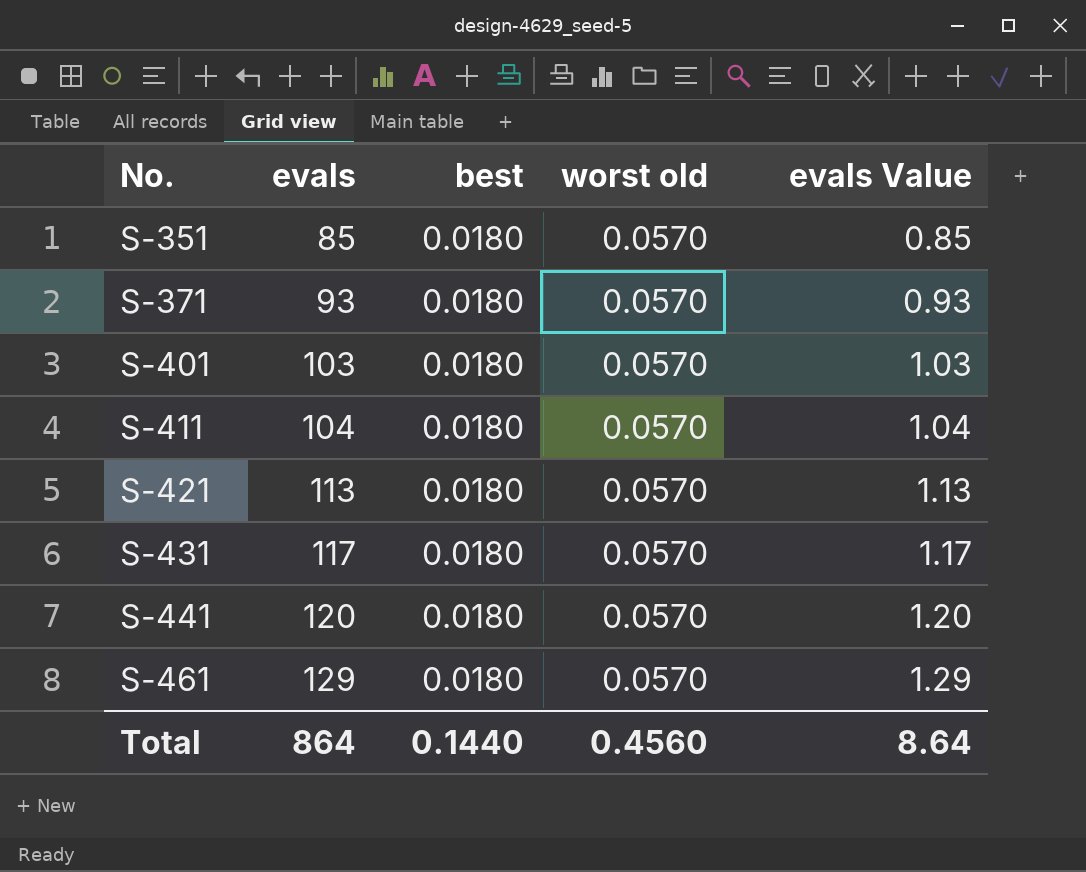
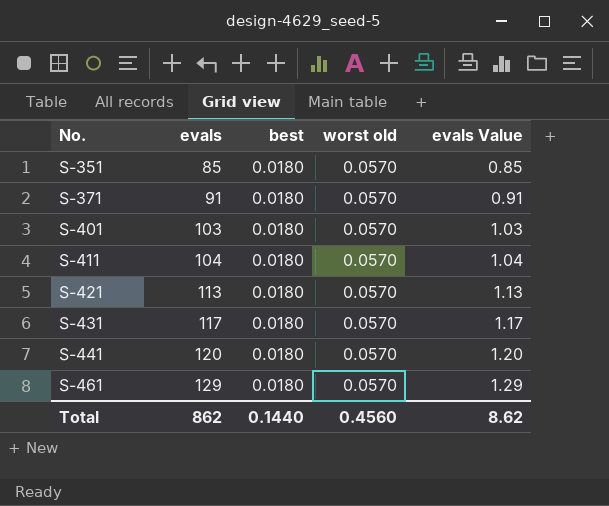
S-371 | evals: 93 -> 91
S-371 | evals Value: 0.93 -> 0.91
Total | evals: 864 -> 862
Total | evals Value: 8.64 -> 8.62

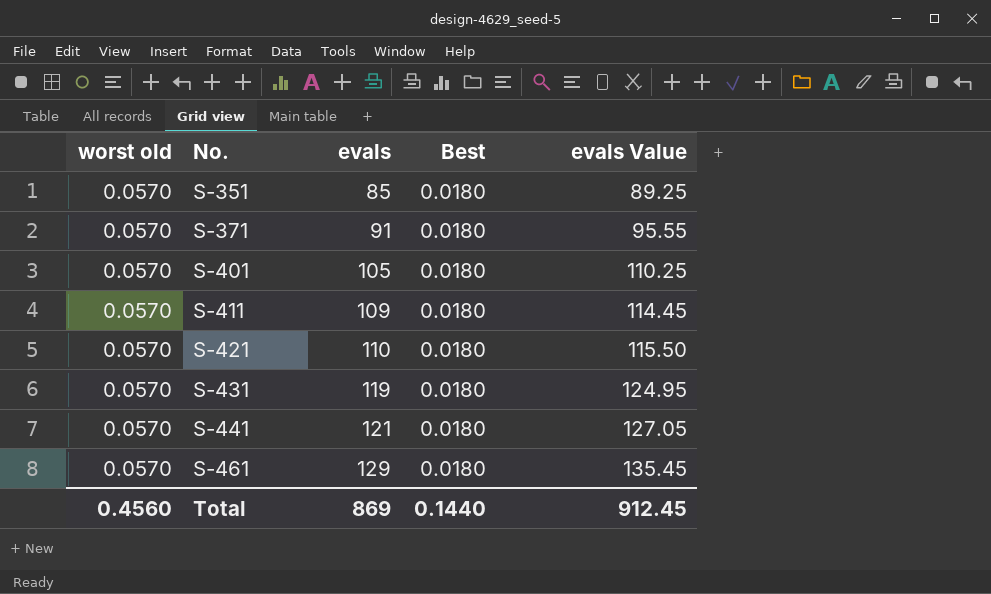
column worst old | position: 4 -> 1
column name: best -> Best
column evals Value | formula: [evals] * 0.01 -> [evals] * 1.05
S-401 | evals: 103 -> 105
S-411 | evals: 104 -> 109
S-421 | evals: 113 -> 110
S-431 | evals: 117 -> 119
S-441 | evals: 120 -> 121
Total | evals: 862 -> 869
Total | evals Value: 8.62 -> 912.45

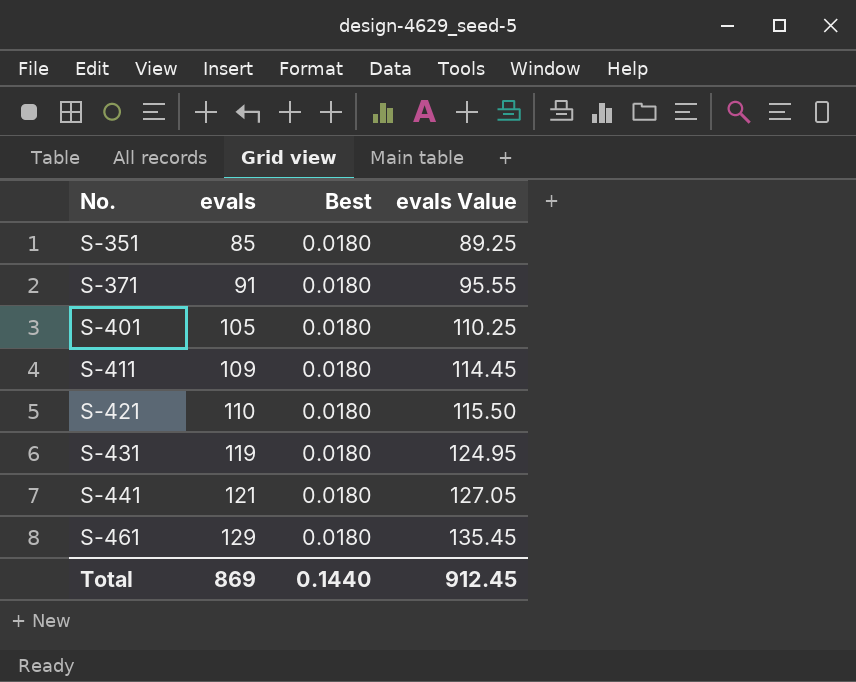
column worst old | position: 1 -> none

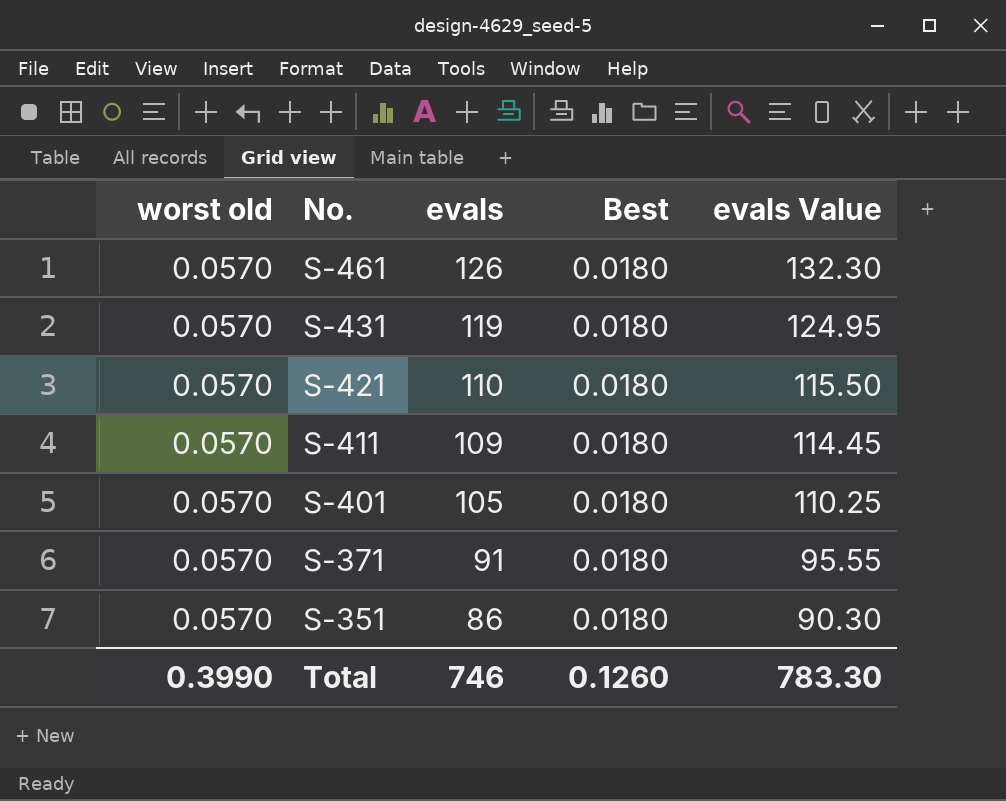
row order: No. ascending -> No. descending
column worst old | position: none -> 1
row S-441: 121 | 0.0180 | 127.05 -> none
S-461 | evals: 129 -> 126
S-461 | evals Value: 135.45 -> 132.30
S-351 | evals: 85 -> 86
S-351 | evals Value: 89.25 -> 90.30
Total | evals: 869 -> 746
Total | Best: 0.1440 -> 0.1260
Total | evals Value: 912.45 -> 783.30

